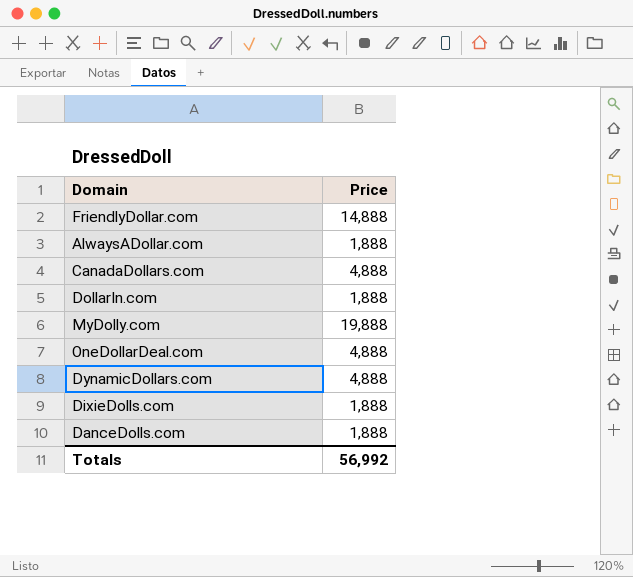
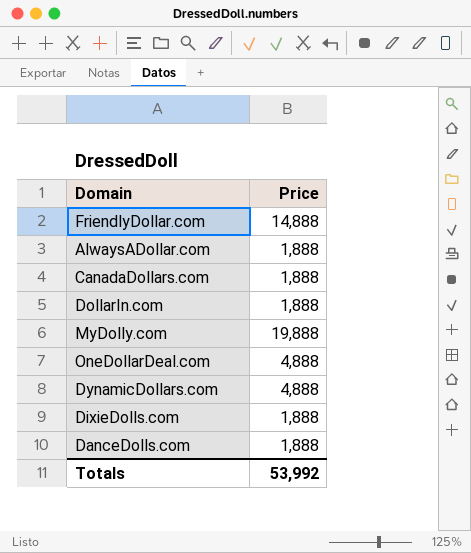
CanadaDollars.com | Price: 4,888 -> 1,888
Totals | Price: 56,992 -> 53,992

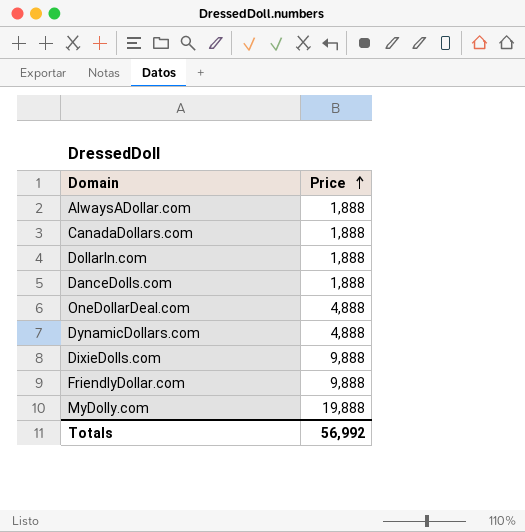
row order: none -> Price ascending
DixieDolls.com | Price: 1,888 -> 9,888
FriendlyDollar.com | Price: 14,888 -> 9,888
Totals | Price: 53,992 -> 56,992

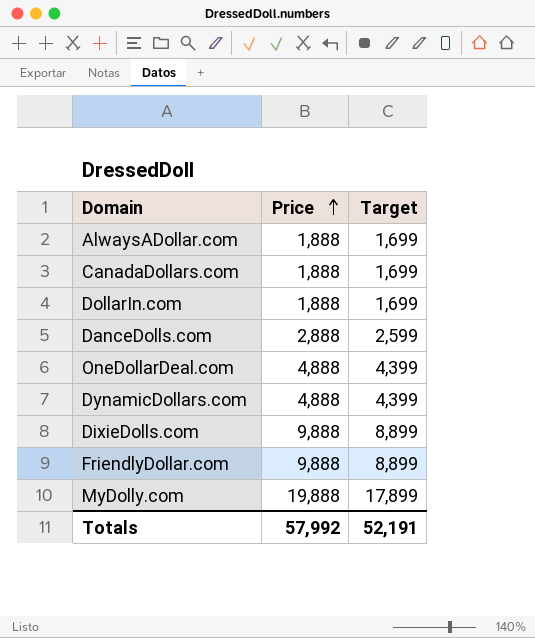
column Target | formula: none -> [Price] * 0.9
DanceDolls.com | Price: 1,888 -> 2,888
Totals | Price: 56,992 -> 57,992

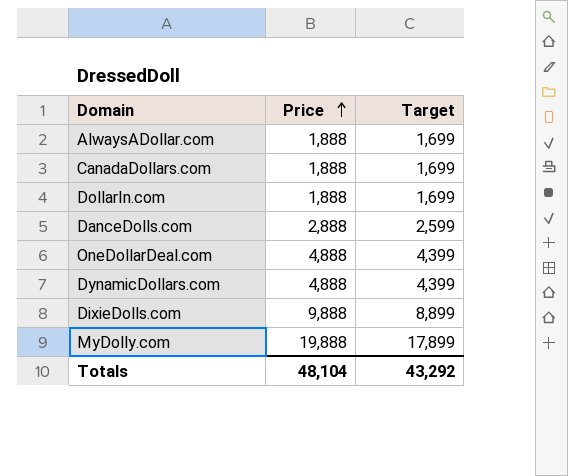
row FriendlyDollar.com: 9,888 | 8,899 -> none
Totals | Price: 57,992 -> 48,104
Totals | Target: 52,191 -> 43,292

